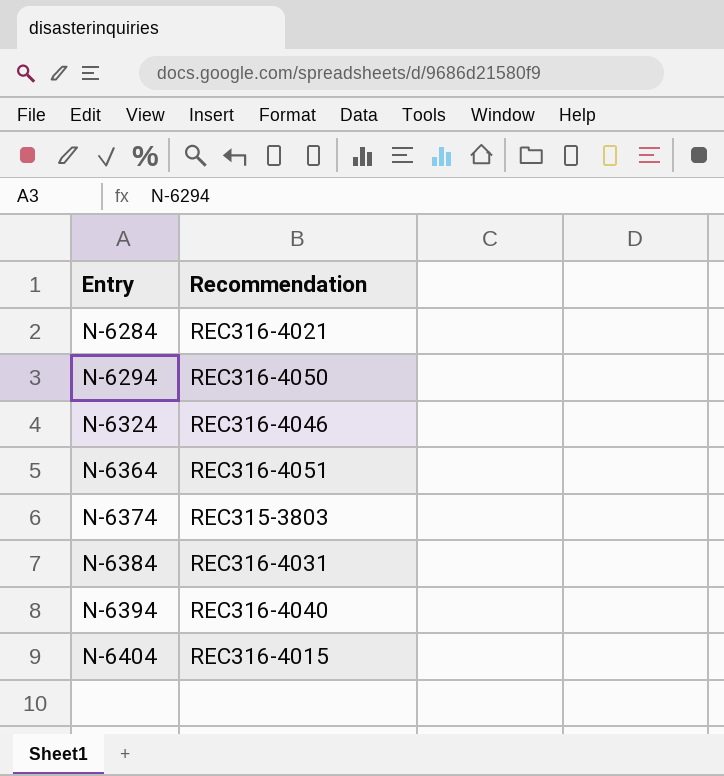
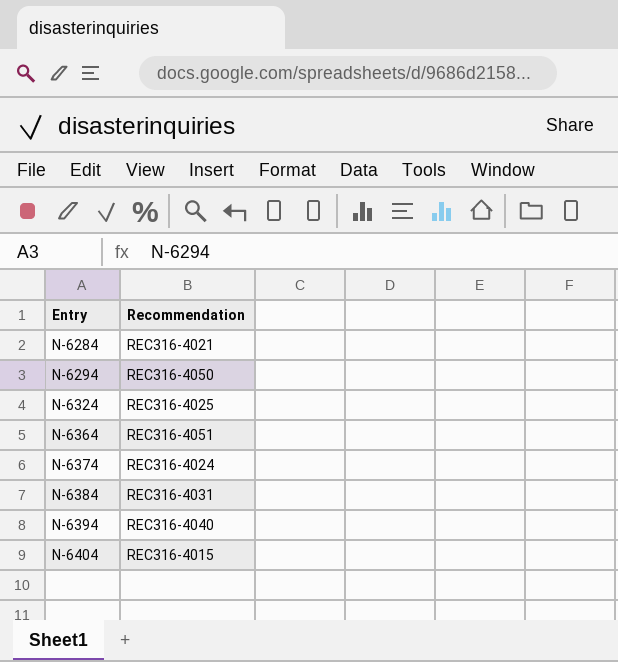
N-6324 | Recommendation: REC316-4046 -> REC316-4025
N-6374 | Recommendation: REC315-3803 -> REC316-4024

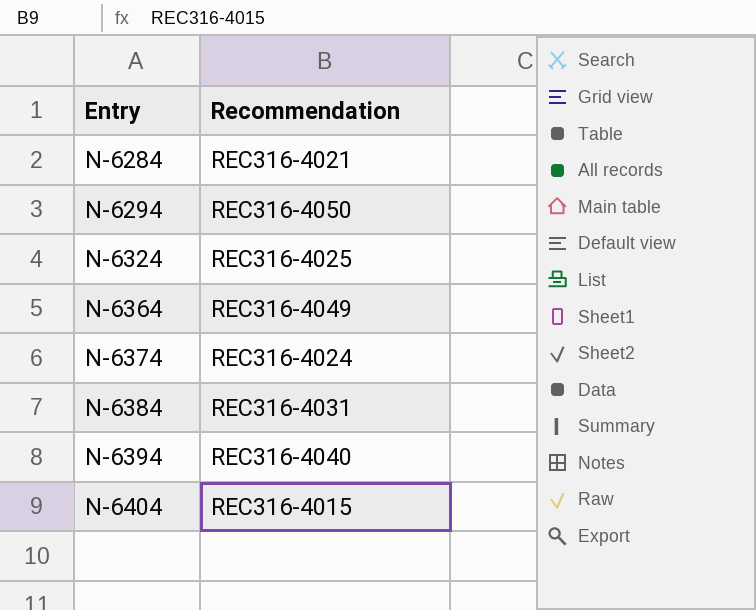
N-6364 | Recommendation: REC316-4051 -> REC316-4049

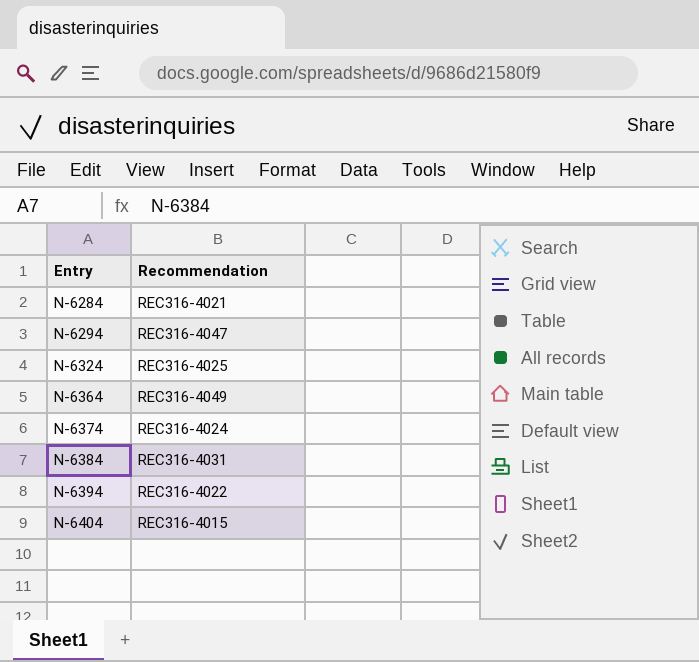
N-6294 | Recommendation: REC316-4050 -> REC316-4047
N-6394 | Recommendation: REC316-4040 -> REC316-4022

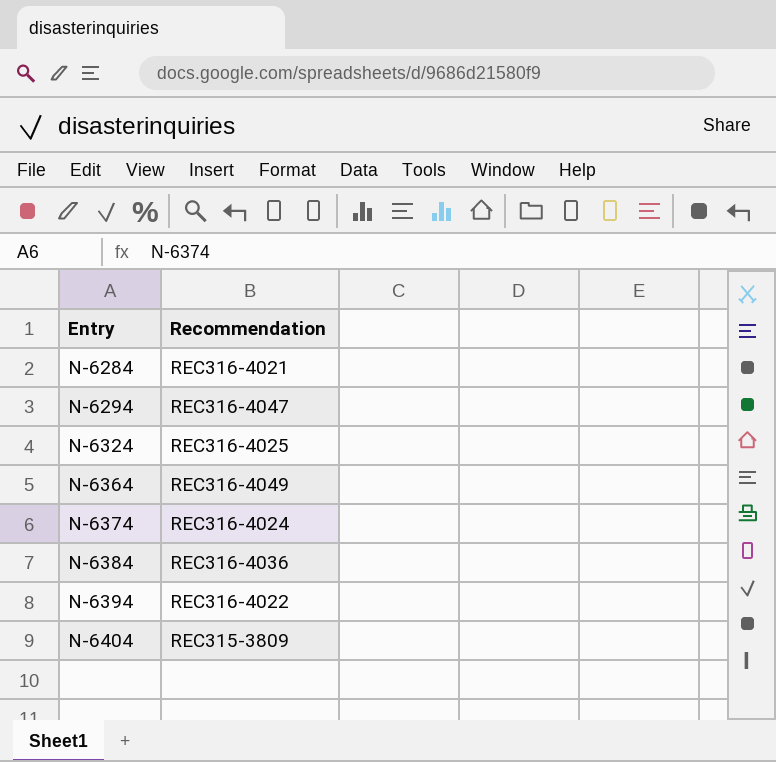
N-6384 | Recommendation: REC316-4031 -> REC316-4036
N-6404 | Recommendation: REC316-4015 -> REC315-3809

